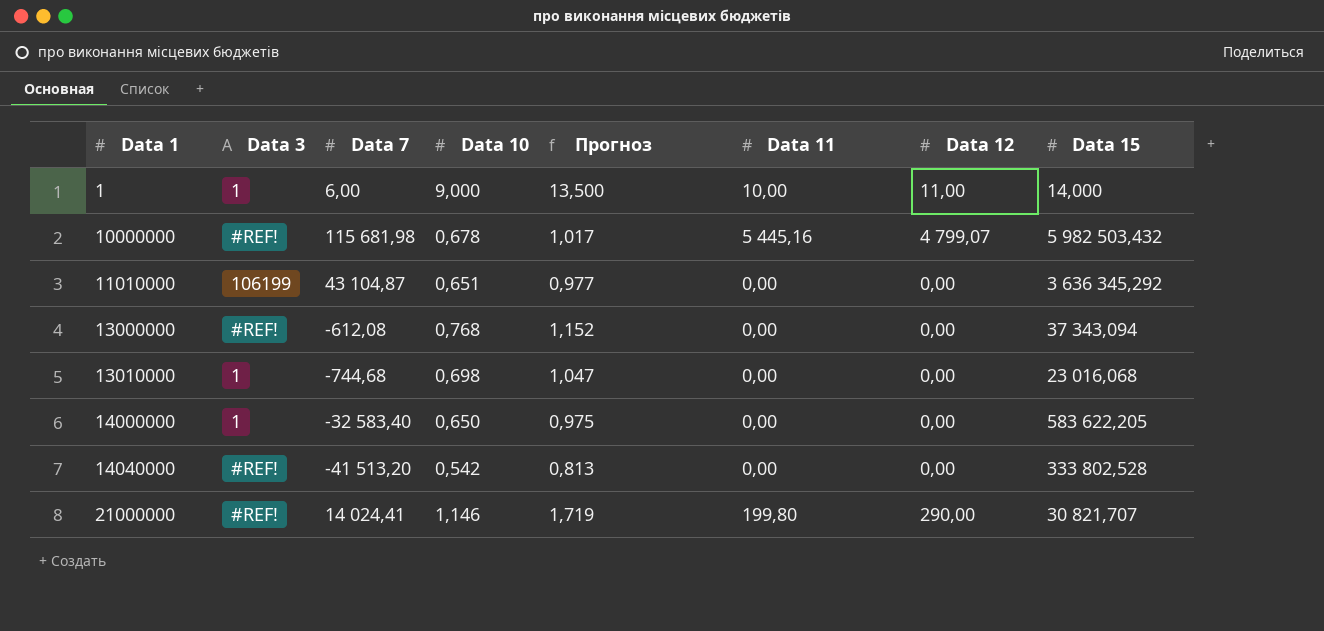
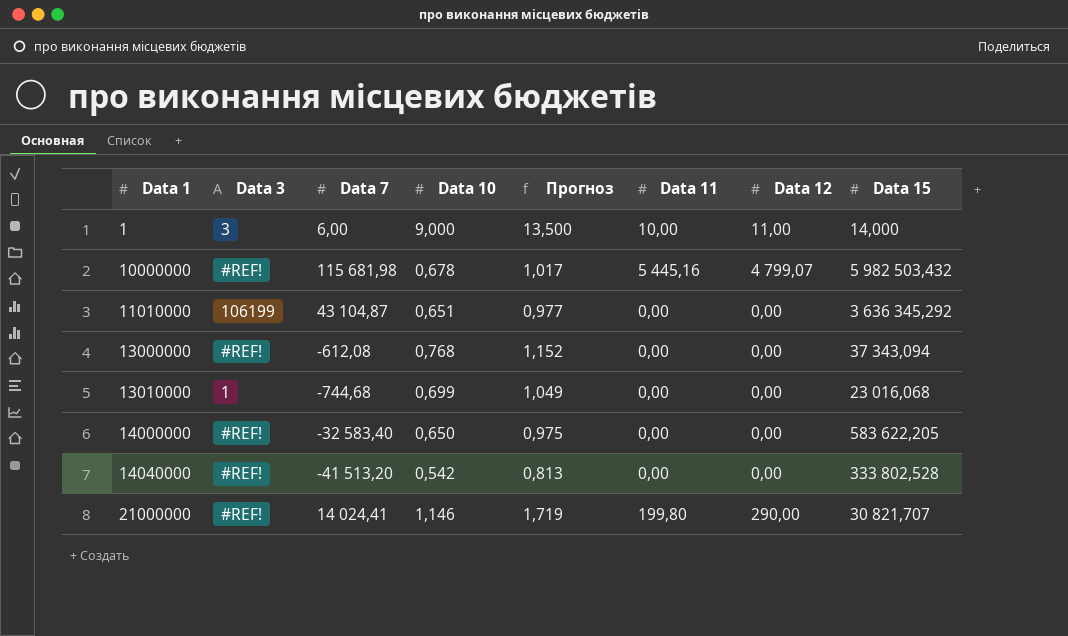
1 | Data 3: 1 -> 3
13010000 | Data 10: 0,698 -> 0,699
13010000 | Прогноз: 1,047 -> 1,049
14000000 | Data 3: 1 -> #REF!

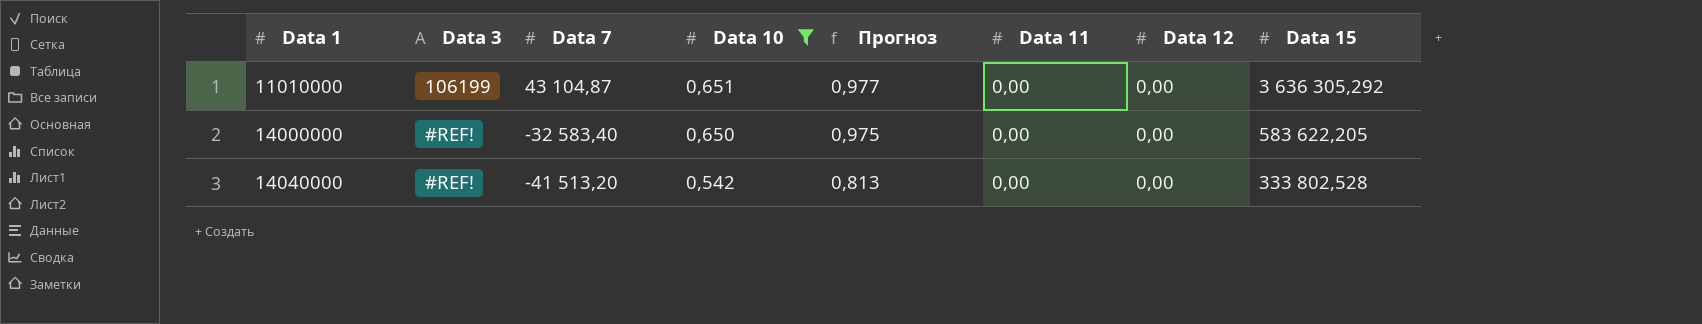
filter: none -> Data 10 <= 0,651
11010000 | Data 15: 3 636 345,292 -> 3 636 305,292

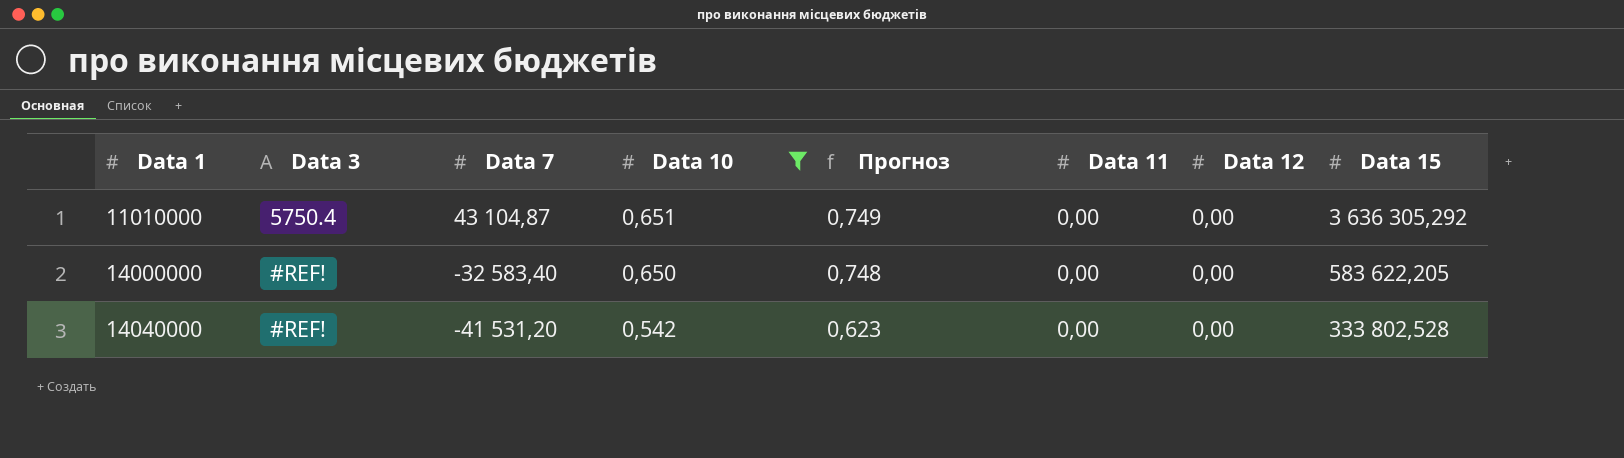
column Прогноз | formula: [Data 10] * 1,5 -> [Data 10] * 1,15
11010000 | Data 3: 106199 -> 5750.4
14040000 | Data 7: -41 513,20 -> -41 531,20

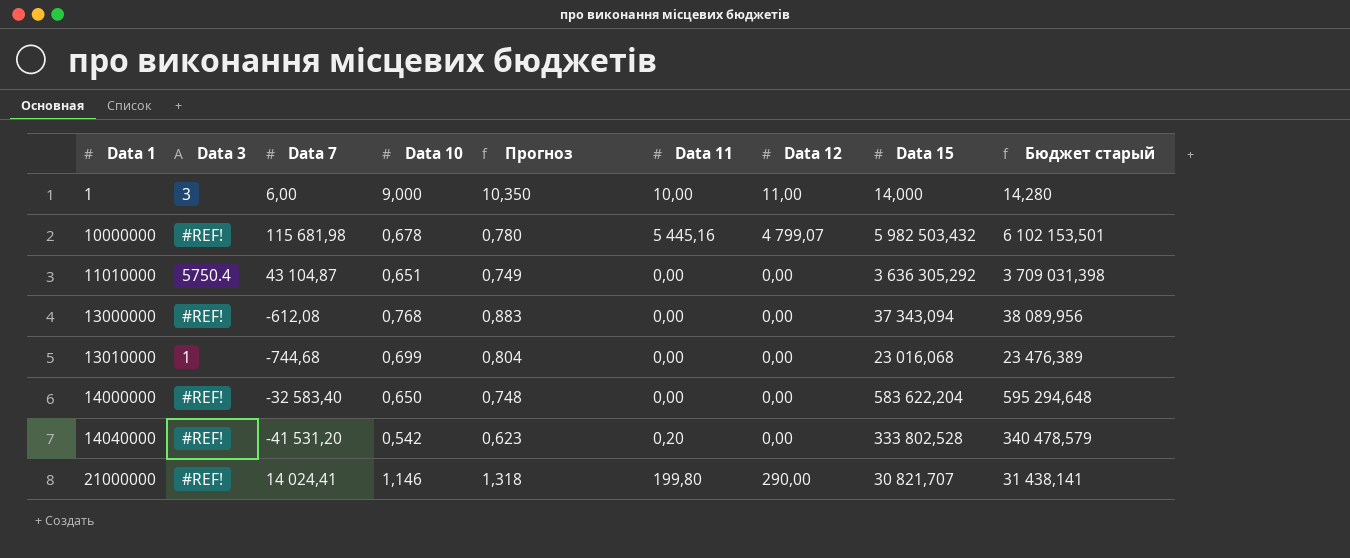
filter: Data 10 <= 0,651 -> none
column Бюджет старый | formula: none -> [Data 15] * 1,02
14000000 | Data 15: 583 622,205 -> 583 622,204
14040000 | Data 11: 0,00 -> 0,20

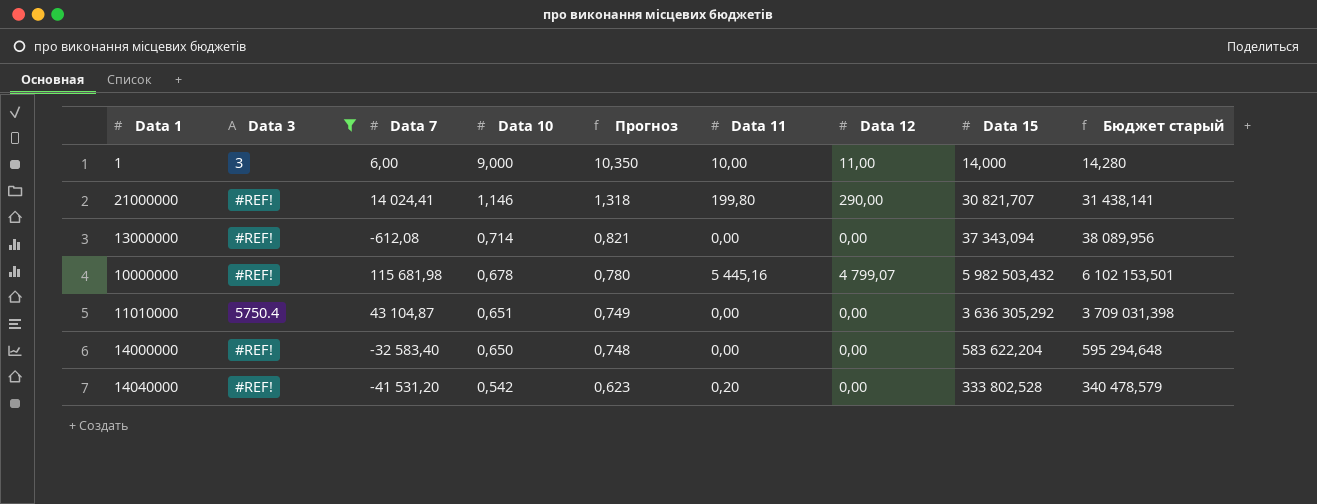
filter: none -> Data 3 != 1
row order: Data 1 ascending -> Data 10 descending
13000000 | Data 10: 0,768 -> 0,714
13000000 | Прогноз: 0,883 -> 0,821

